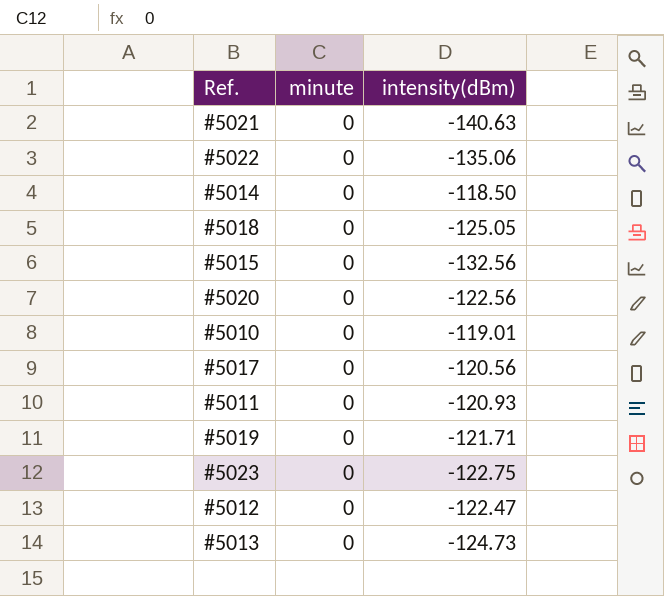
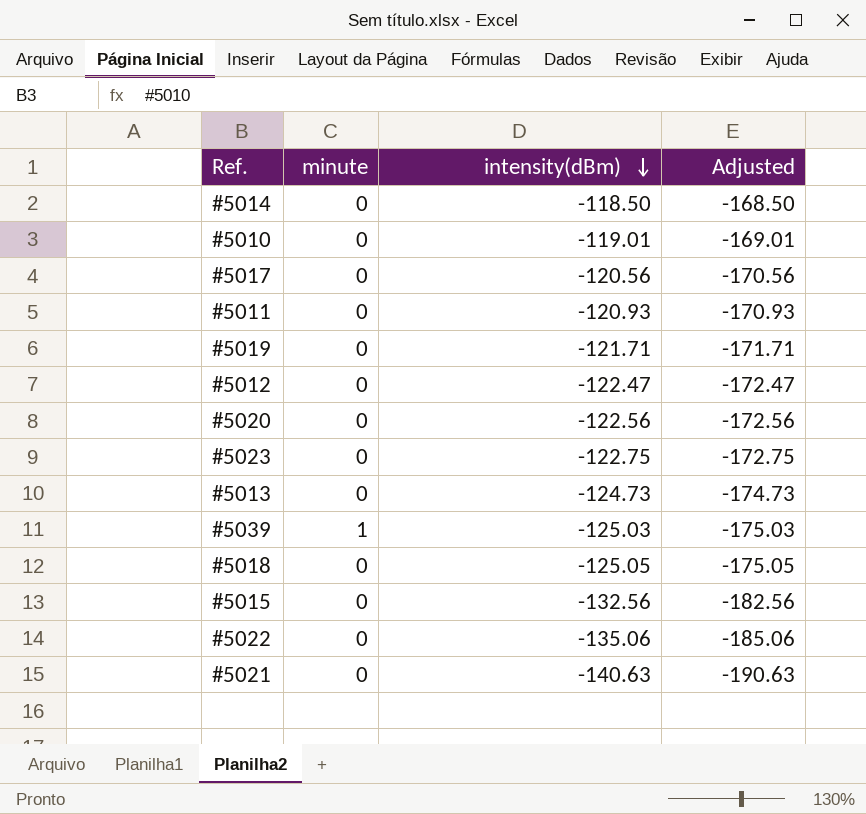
row order: none -> intensity(dBm) descending
column Adjusted | formula: none -> [intensity(dBm)] - 50
row #5039: none -> 1 | -125.03 | -175.03

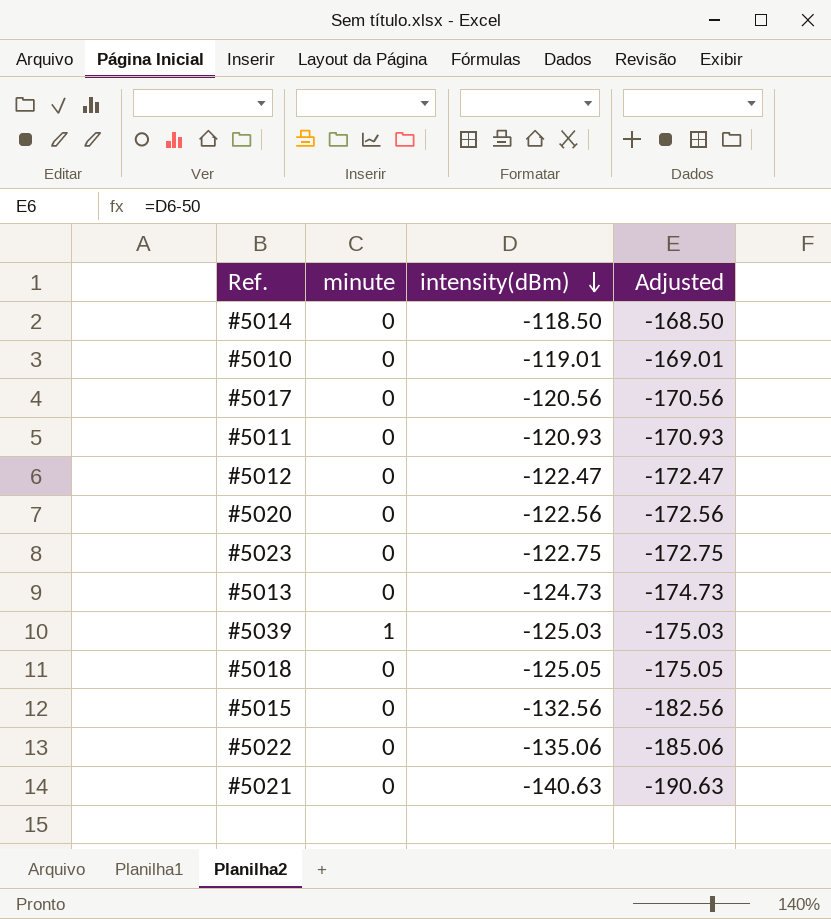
row #5019: 0 | -121.71 | -171.71 -> none

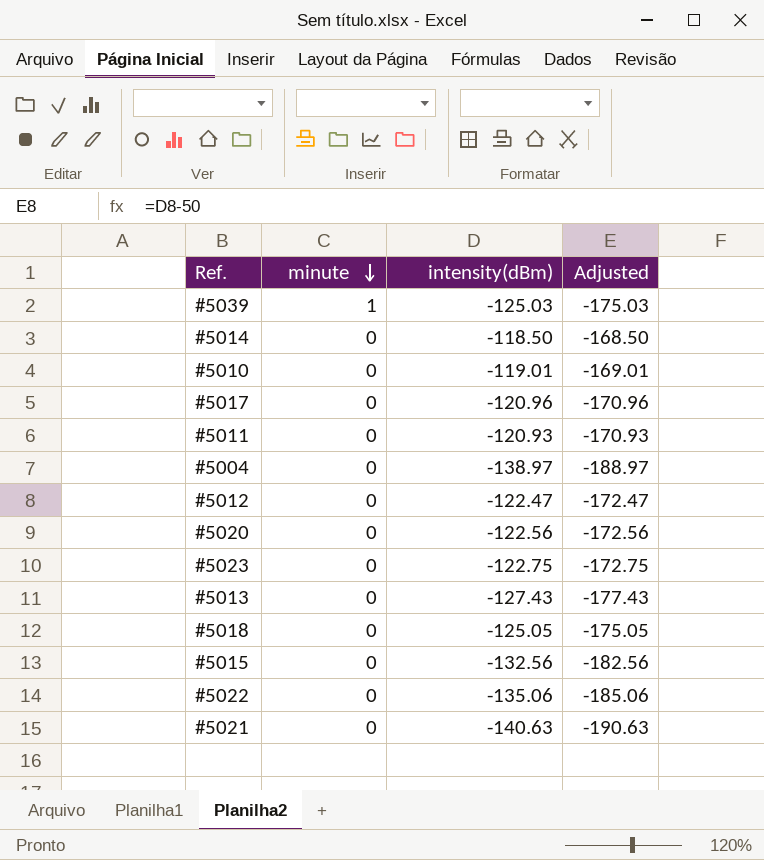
row order: intensity(dBm) descending -> minute descending
#5017 | intensity(dBm): -120.56 -> -120.96
#5017 | Adjusted: -170.56 -> -170.96
row #5004: none -> 0 | -138.97 | -188.97
#5013 | intensity(dBm): -124.73 -> -127.43
#5013 | Adjusted: -174.73 -> -177.43

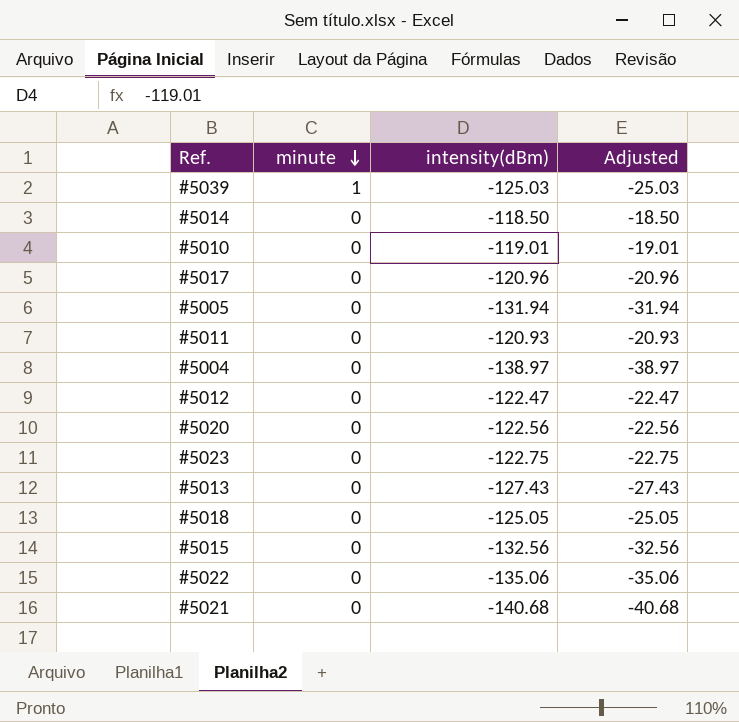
column Adjusted | formula: [intensity(dBm)] - 50 -> [intensity(dBm)] + 100
row #5005: none -> 0 | -131.94 | -31.94
#5021 | intensity(dBm): -140.63 -> -140.68

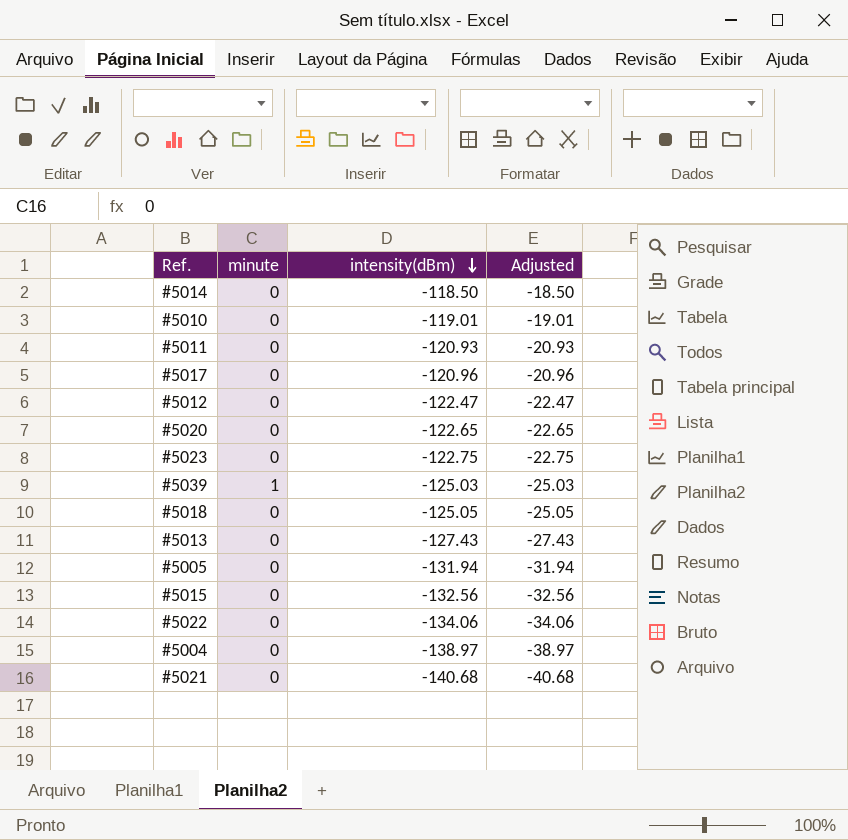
row order: minute descending -> intensity(dBm) descending
#5020 | intensity(dBm): -122.56 -> -122.65
#5020 | Adjusted: -22.56 -> -22.65
#5022 | intensity(dBm): -135.06 -> -134.06
#5022 | Adjusted: -35.06 -> -34.06

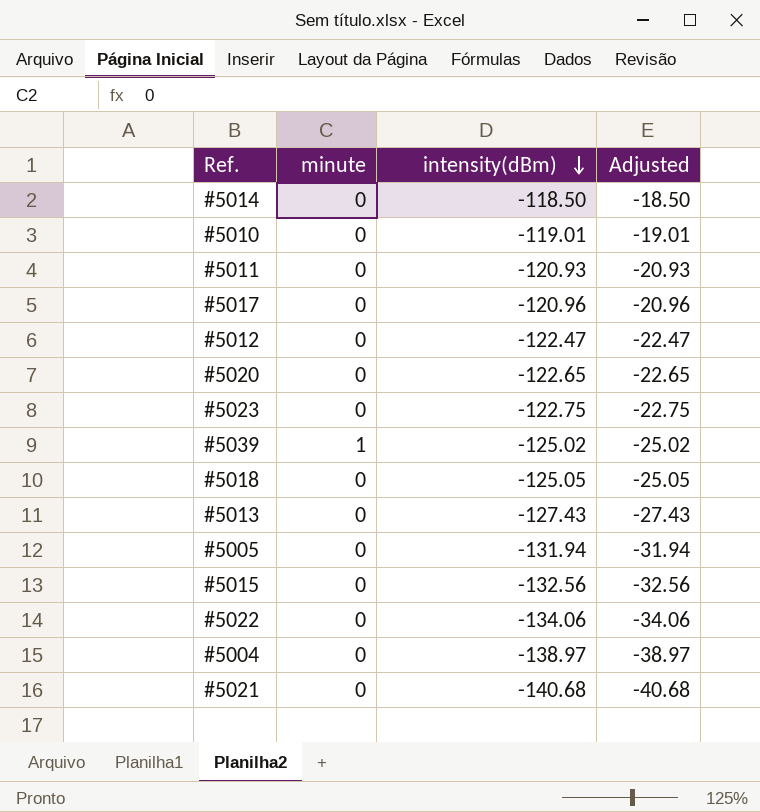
#5039 | intensity(dBm): -125.03 -> -125.02
#5039 | Adjusted: -25.03 -> -25.02

